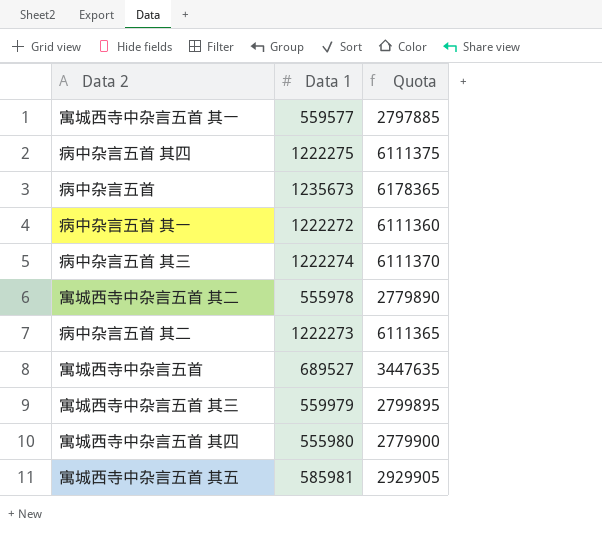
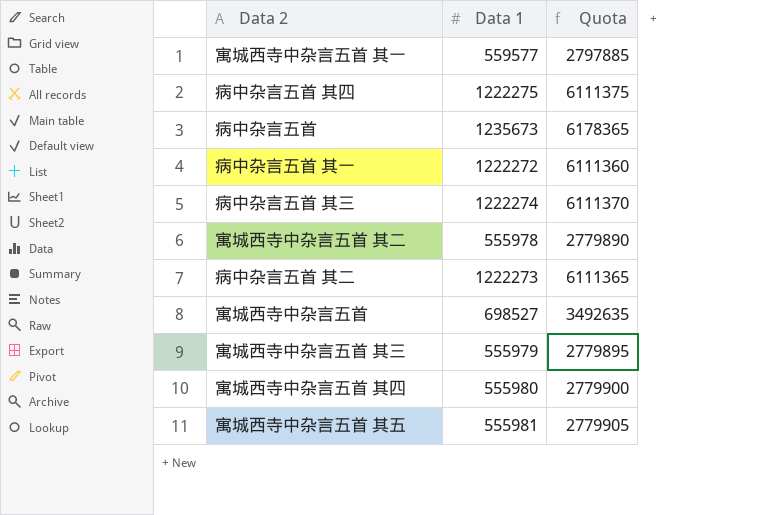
寓城西寺中杂言五首 | Data 1: 689527 -> 698527
寓城西寺中杂言五首 | Quota: 3447635 -> 3492635
寓城西寺中杂言五首 其三 | Data 1: 559979 -> 555979
寓城西寺中杂言五首 其三 | Quota: 2799895 -> 2779895
寓城西寺中杂言五首 其五 | Data 1: 585981 -> 555981
寓城西寺中杂言五首 其五 | Quota: 2929905 -> 2779905

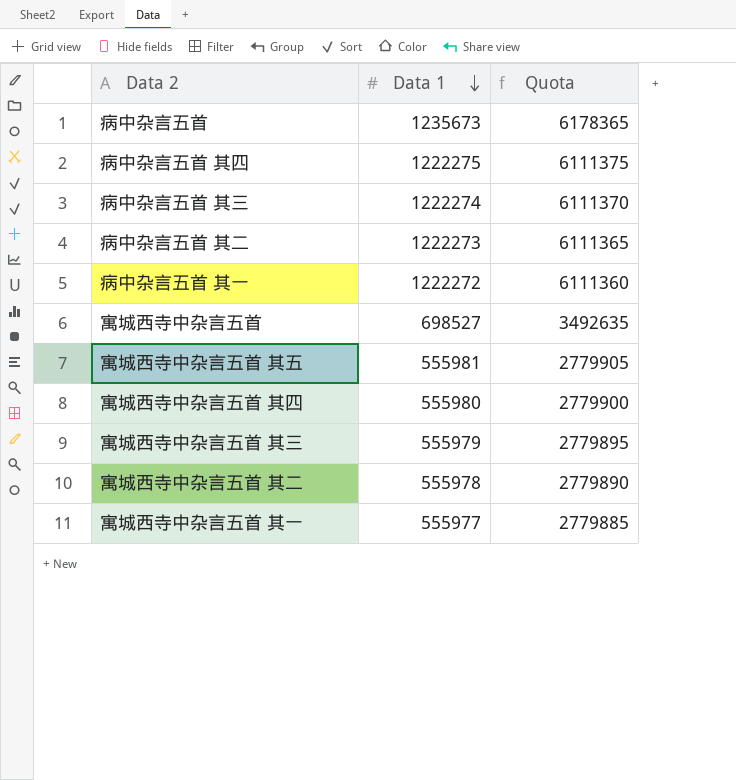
row order: none -> Data 1 descending
寓城西寺中杂言五首 其一 | Data 1: 559577 -> 555977
寓城西寺中杂言五首 其一 | Quota: 2797885 -> 2779885

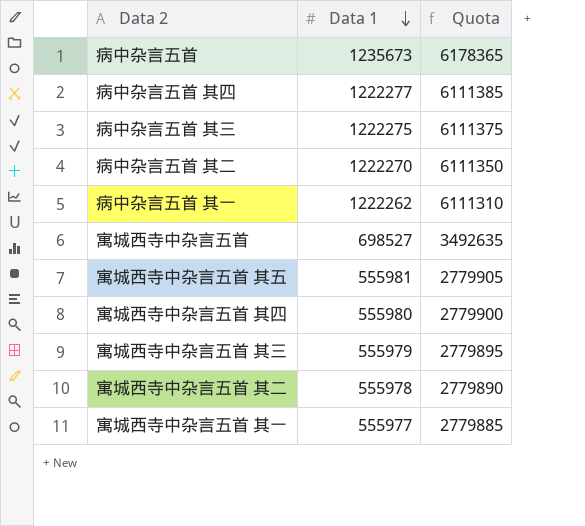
病中杂言五首 其四 | Data 1: 1222275 -> 1222277
病中杂言五首 其四 | Quota: 6111375 -> 6111385
病中杂言五首 其三 | Data 1: 1222274 -> 1222275
病中杂言五首 其三 | Quota: 6111370 -> 6111375
病中杂言五首 其二 | Data 1: 1222273 -> 1222270
病中杂言五首 其二 | Quota: 6111365 -> 6111350
病中杂言五首 其一 | Data 1: 1222272 -> 1222262
病中杂言五首 其一 | Quota: 6111360 -> 6111310

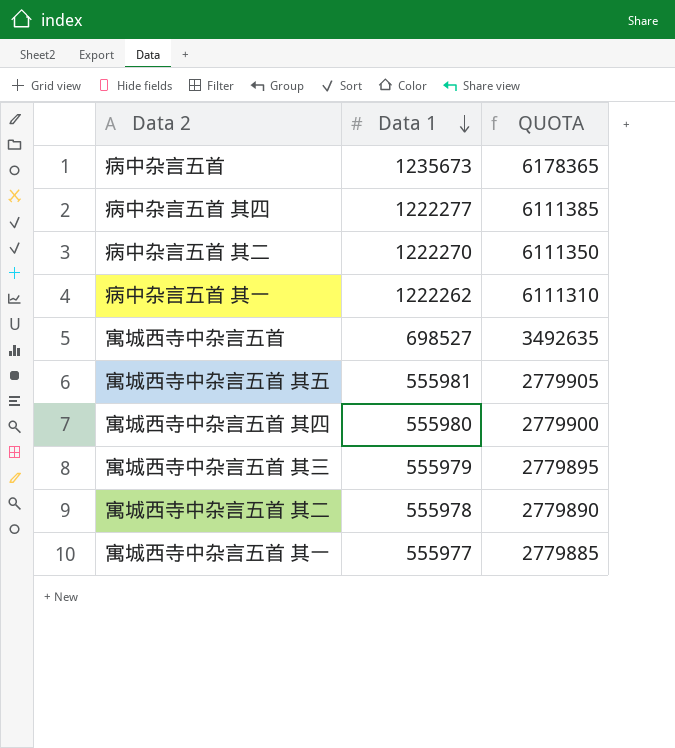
column name: Quota -> QUOTA
row 病中杂言五首 其三: 1222275 | 6111375 -> none

